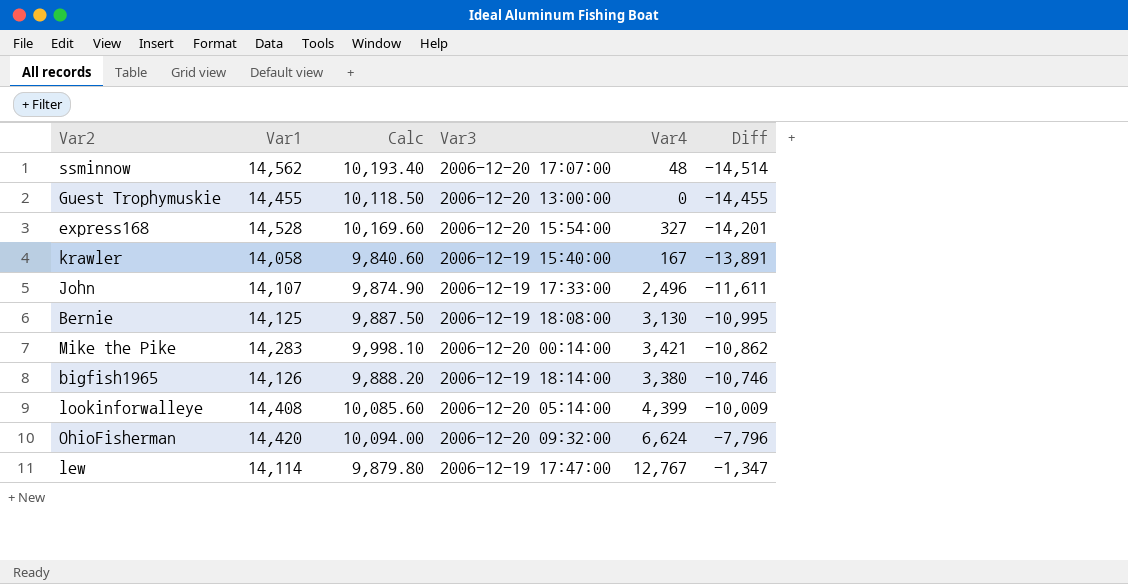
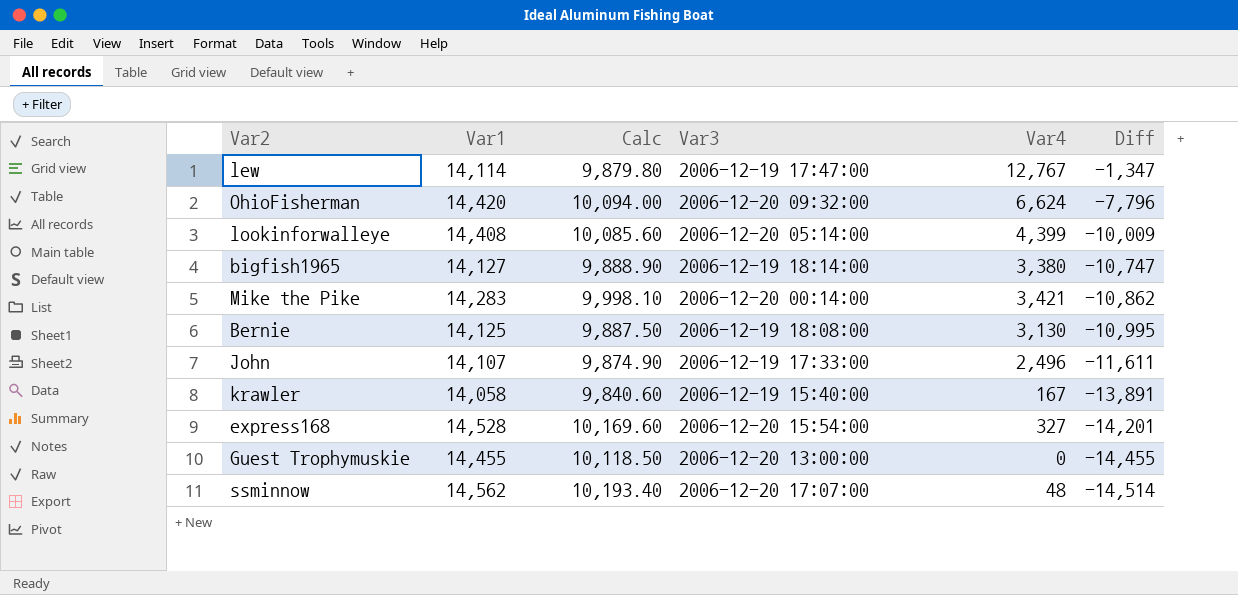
row order: Diff ascending -> Diff descending
bigfish1965 | Var1: 14,126 -> 14,127
bigfish1965 | Calc: 9,888.20 -> 9,888.90
bigfish1965 | Diff: -10,746 -> -10,747

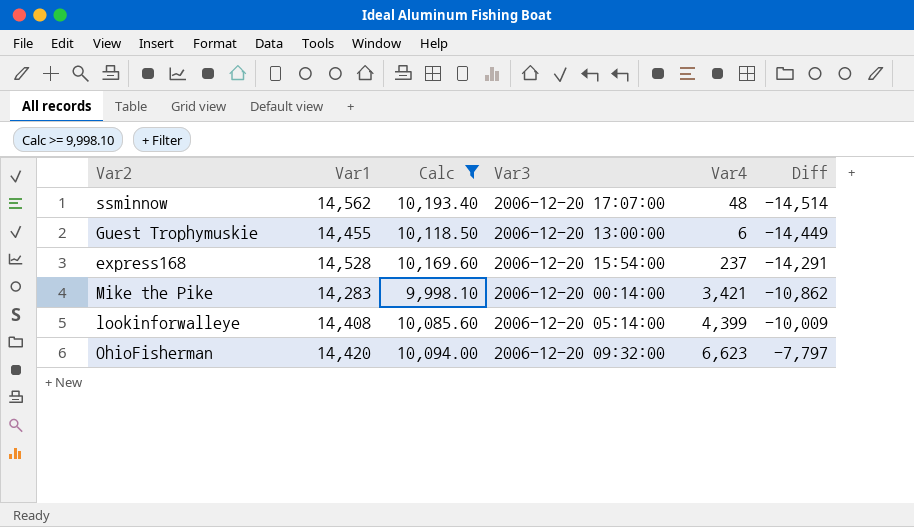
filter: none -> Calc >= 9,998.10
row order: Diff descending -> Diff ascending
Guest Trophymuskie | Var4: 0 -> 6
Guest Trophymuskie | Diff: -14,455 -> -14,449
express168 | Var4: 327 -> 237
express168 | Diff: -14,201 -> -14,291
OhioFisherman | Var4: 6,624 -> 6,623
OhioFisherman | Diff: -7,796 -> -7,797

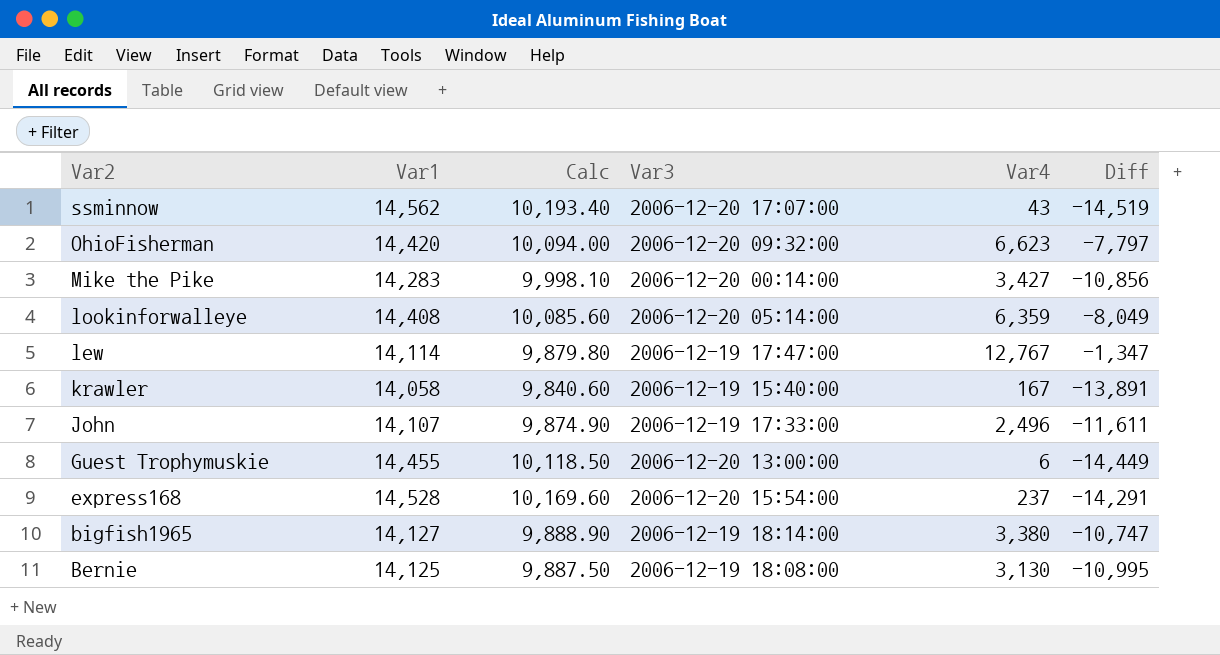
filter: Calc >= 9,998.10 -> none
row order: Diff ascending -> Var2 descending
ssminnow | Var4: 48 -> 43
ssminnow | Diff: -14,514 -> -14,519
Mike the Pike | Var4: 3,421 -> 3,427
Mike the Pike | Diff: -10,862 -> -10,856
lookinforwalleye | Var4: 4,399 -> 6,359
lookinforwalleye | Diff: -10,009 -> -8,049

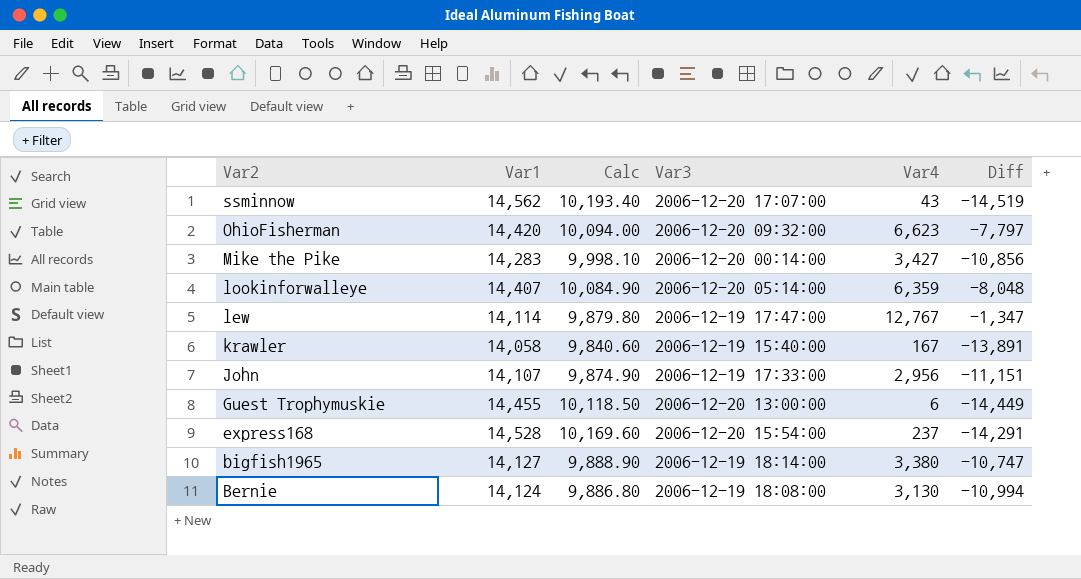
lookinforwalleye | Var1: 14,408 -> 14,407
lookinforwalleye | Calc: 10,085.60 -> 10,084.90
lookinforwalleye | Diff: -8,049 -> -8,048
John | Var4: 2,496 -> 2,956
John | Diff: -11,611 -> -11,151
Bernie | Var1: 14,125 -> 14,124
Bernie | Calc: 9,887.50 -> 9,886.80
Bernie | Diff: -10,995 -> -10,994

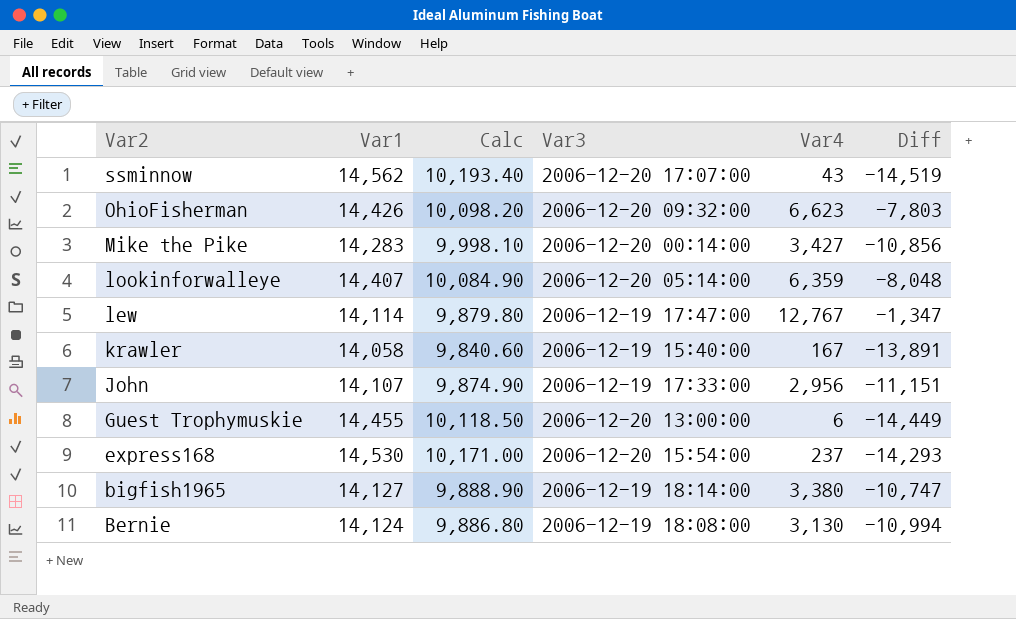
OhioFisherman | Var1: 14,420 -> 14,426
OhioFisherman | Calc: 10,094.00 -> 10,098.20
OhioFisherman | Diff: -7,797 -> -7,803
express168 | Var1: 14,528 -> 14,530
express168 | Calc: 10,169.60 -> 10,171.00
express168 | Diff: -14,291 -> -14,293

